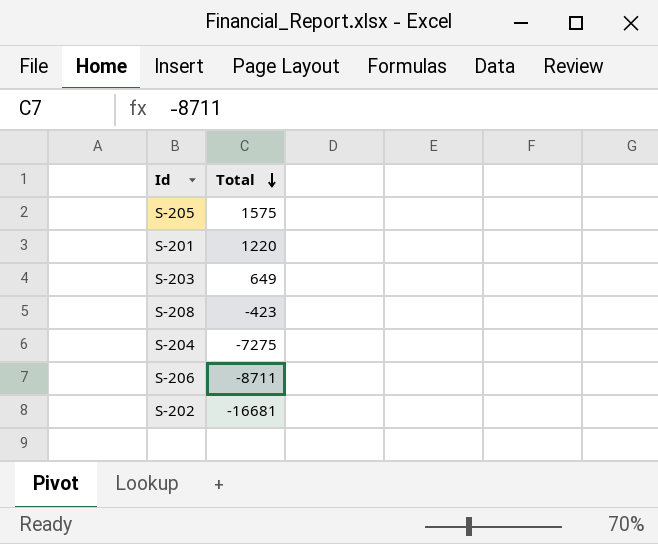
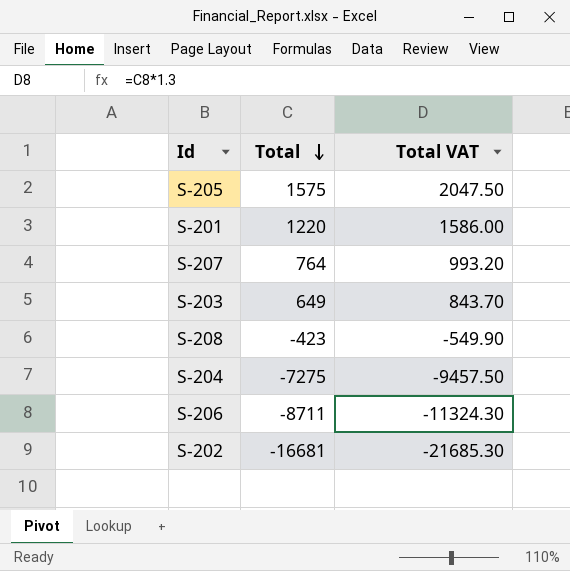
column Total VAT | formula: none -> [Total] * 1.3
row S-207: none -> 764 | 993.20

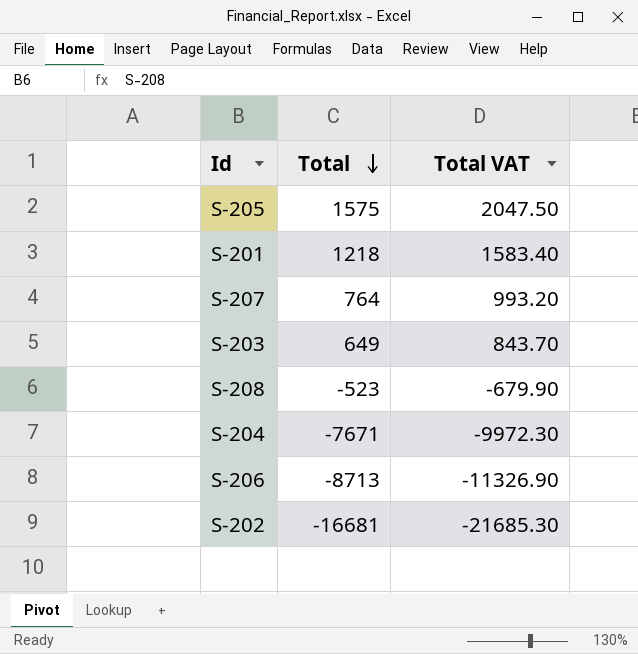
S-201 | Total: 1220 -> 1218
S-201 | Total VAT: 1586.00 -> 1583.40
S-208 | Total: -423 -> -523
S-208 | Total VAT: -549.90 -> -679.90
S-204 | Total: -7275 -> -7671
S-204 | Total VAT: -9457.50 -> -9972.30
S-206 | Total: -8711 -> -8713
S-206 | Total VAT: -11324.30 -> -11326.90

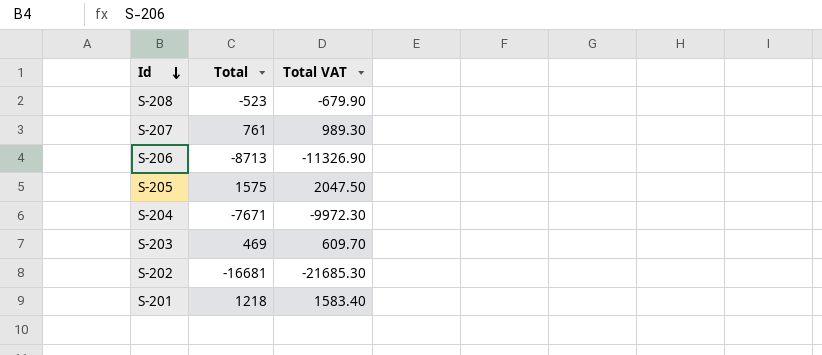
row order: Total descending -> Id descending
S-207 | Total: 764 -> 761
S-207 | Total VAT: 993.20 -> 989.30
S-203 | Total: 649 -> 469
S-203 | Total VAT: 843.70 -> 609.70

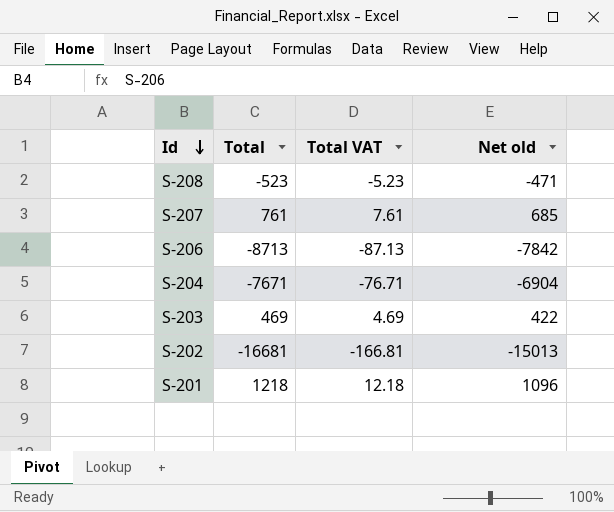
column Total VAT | formula: [Total] * 1.3 -> [Total] * 0.01
column Net old | formula: none -> [Total] * 0.9
row S-205: 1575 | 2047.50 -> none

